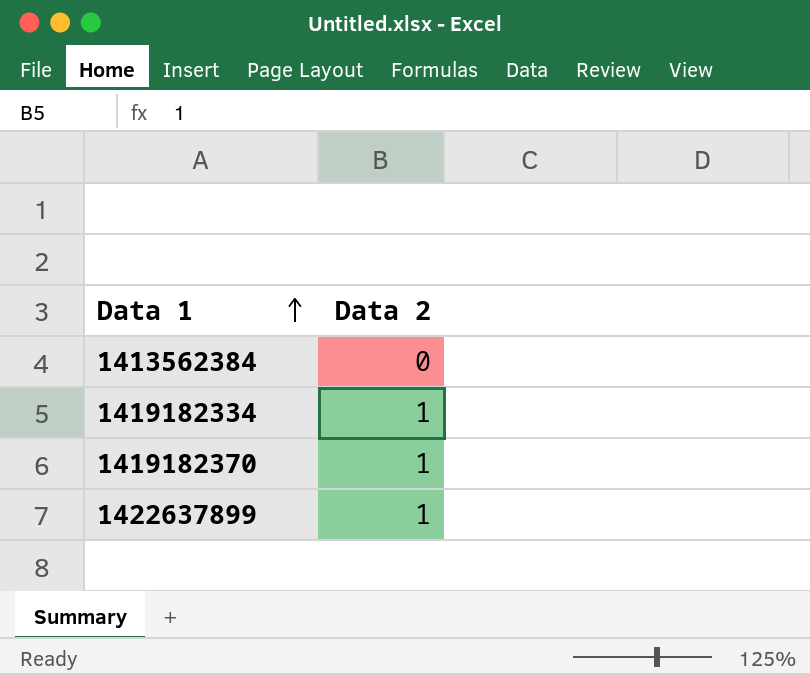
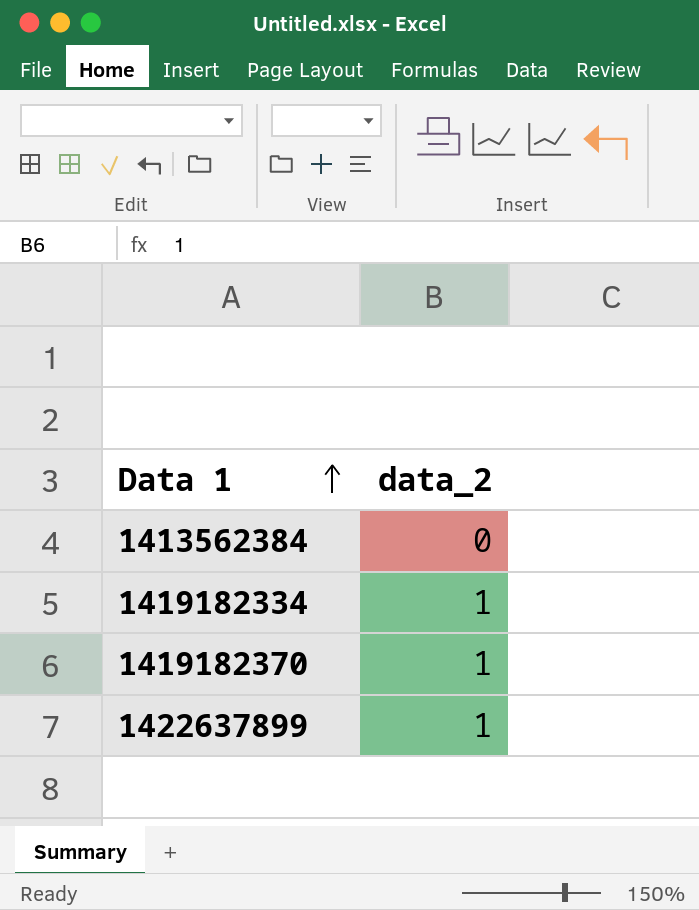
column name: Data 2 -> data_2

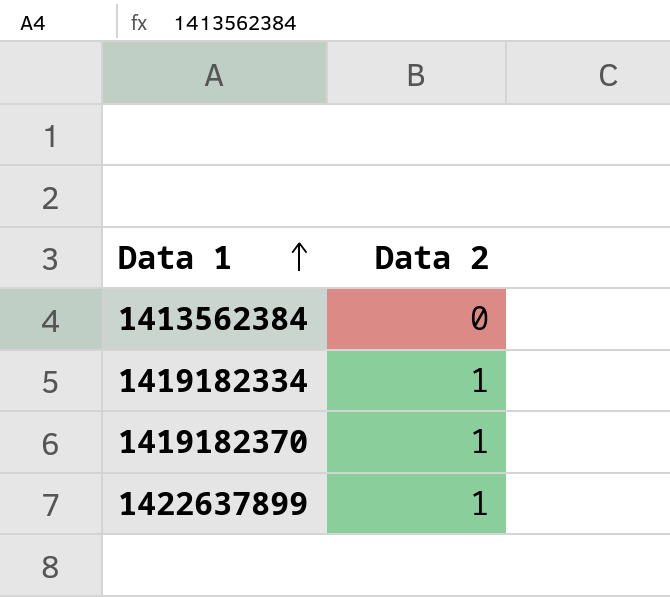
column name: data_2 -> Data 2

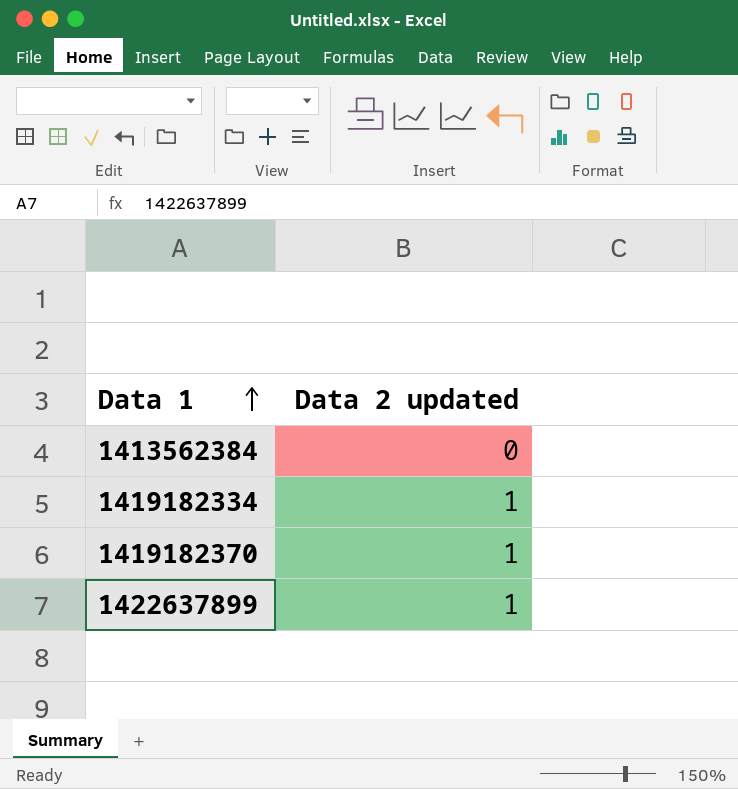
column name: Data 2 -> Data 2 updated

